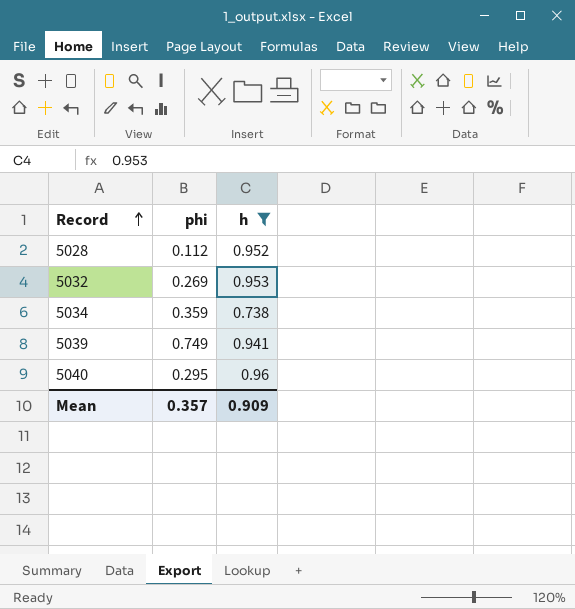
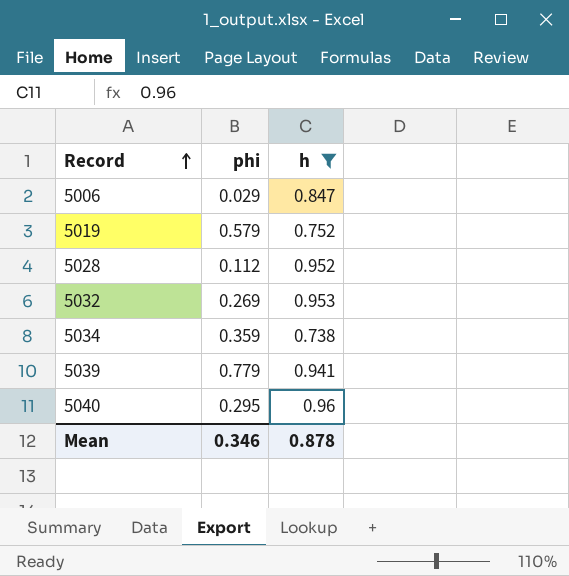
row 5006: none -> 0.029 | 0.847
row 5019: none -> 0.579 | 0.752
5039 | phi: 0.749 -> 0.779
Mean | phi: 0.357 -> 0.346
Mean | h: 0.909 -> 0.878

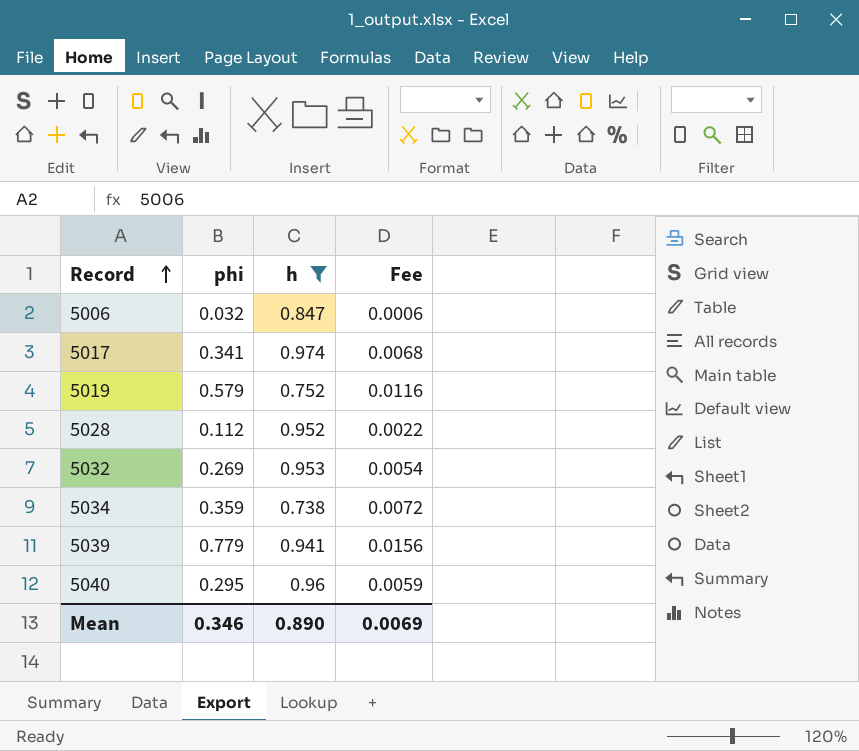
column Fee | formula: none -> [phi] * 0.02
5006 | phi: 0.029 -> 0.032
row 5017: none -> 0.341 | 0.974 | 0.0068
Mean | h: 0.878 -> 0.890

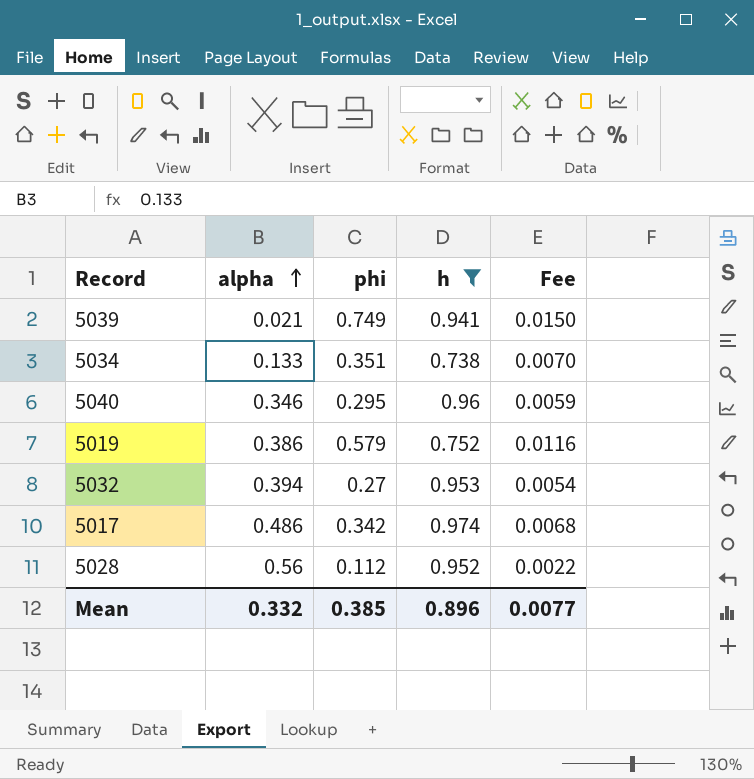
row order: Record ascending -> alpha ascending
column alpha | position: none -> 2
row 5006: 0.032 | 0.847 | 0.0006 -> none
5039 | phi: 0.779 -> 0.749
5039 | Fee: 0.0156 -> 0.0150
5034 | phi: 0.359 -> 0.351
5034 | Fee: 0.0072 -> 0.0070
5032 | phi: 0.269 -> 0.27
5017 | phi: 0.341 -> 0.342
Mean | phi: 0.346 -> 0.385
Mean | h: 0.890 -> 0.896
Mean | Fee: 0.0069 -> 0.0077

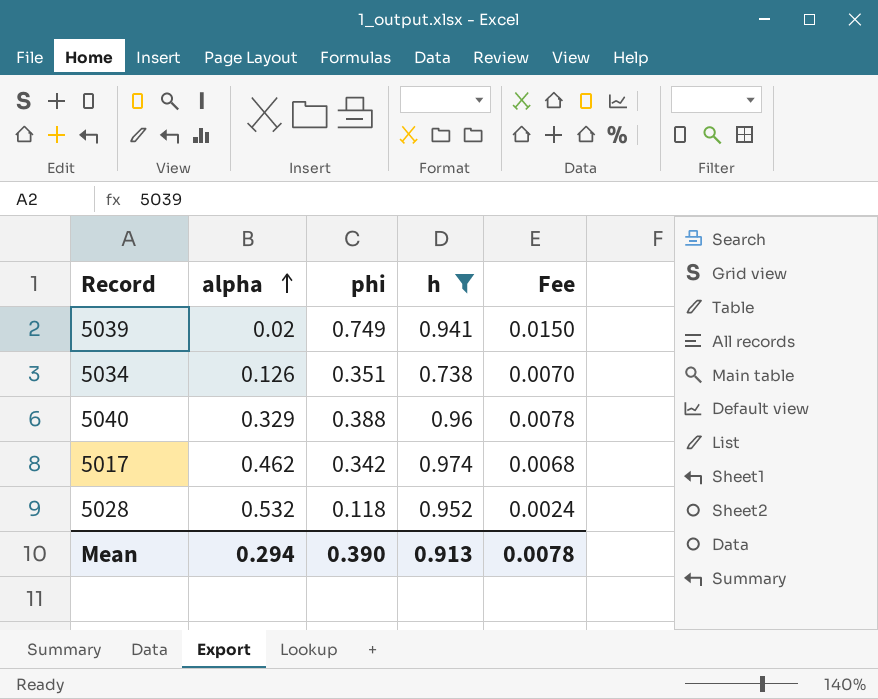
row 5019: 0.386 | 0.579 | 0.752 | 0.0116 -> none
row 5032: 0.394 | 0.27 | 0.953 | 0.0054 -> none
5039 | alpha: 0.021 -> 0.02
5034 | alpha: 0.133 -> 0.126
5040 | alpha: 0.346 -> 0.329
5040 | phi: 0.295 -> 0.388
5040 | Fee: 0.0059 -> 0.0078
5017 | alpha: 0.486 -> 0.462
5028 | alpha: 0.56 -> 0.532
5028 | phi: 0.112 -> 0.118
5028 | Fee: 0.0022 -> 0.0024
Mean | alpha: 0.332 -> 0.294
Mean | phi: 0.385 -> 0.390
Mean | h: 0.896 -> 0.913
Mean | Fee: 0.0077 -> 0.0078

